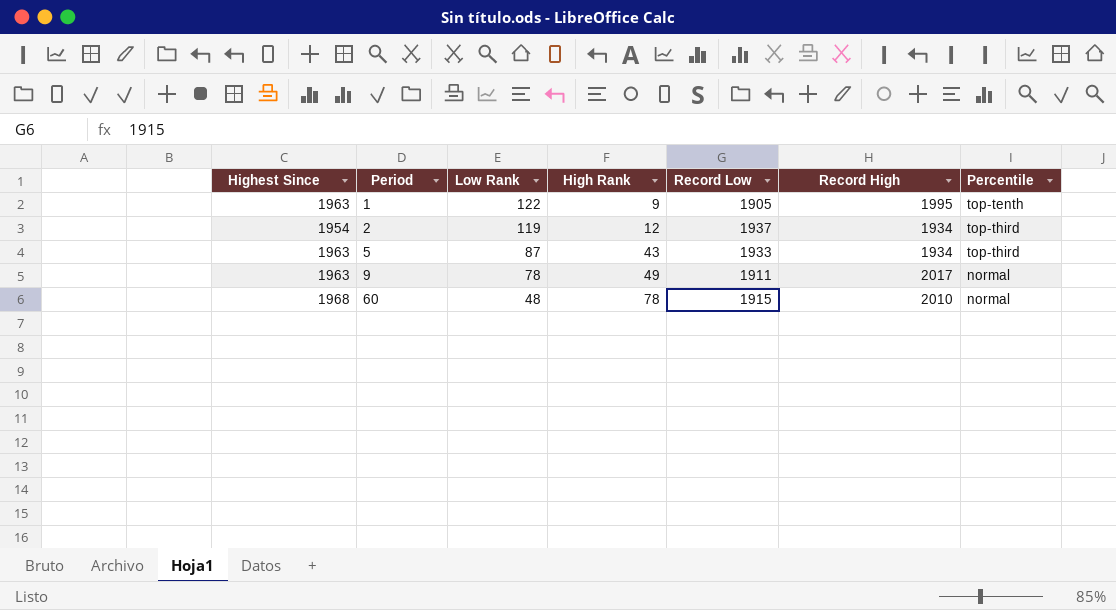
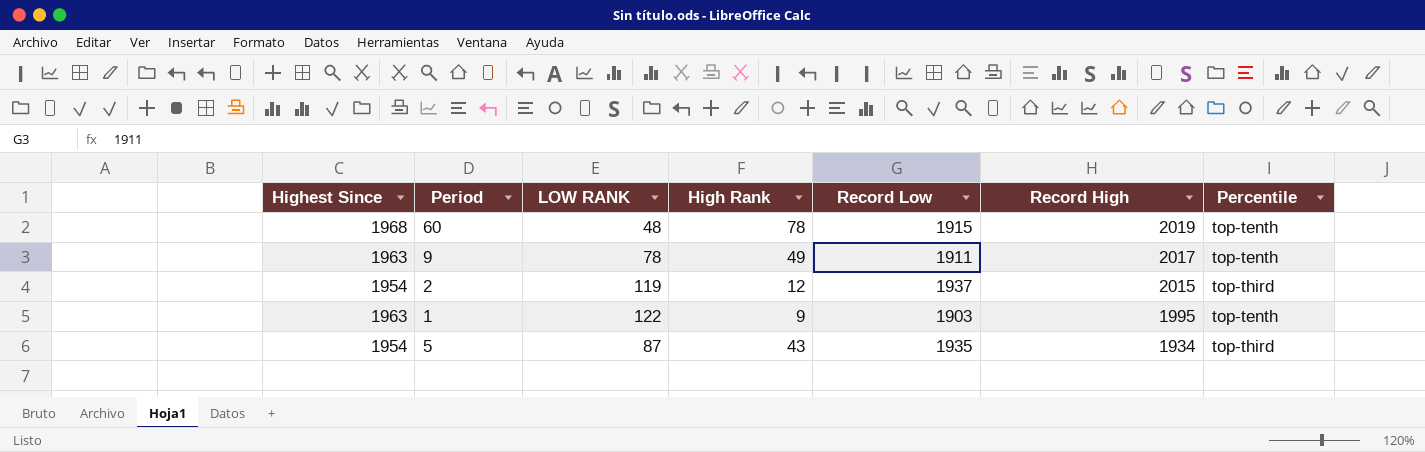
row order: Period ascending -> Record High descending
column name: Low Rank -> LOW RANK
60 | Record High: 2010 -> 2019
60 | Percentile: normal -> top-tenth
9 | Percentile: normal -> top-tenth
2 | Record High: 1934 -> 2015
1 | Record Low: 1905 -> 1903
5 | Highest Since: 1963 -> 1954
5 | Record Low: 1933 -> 1935

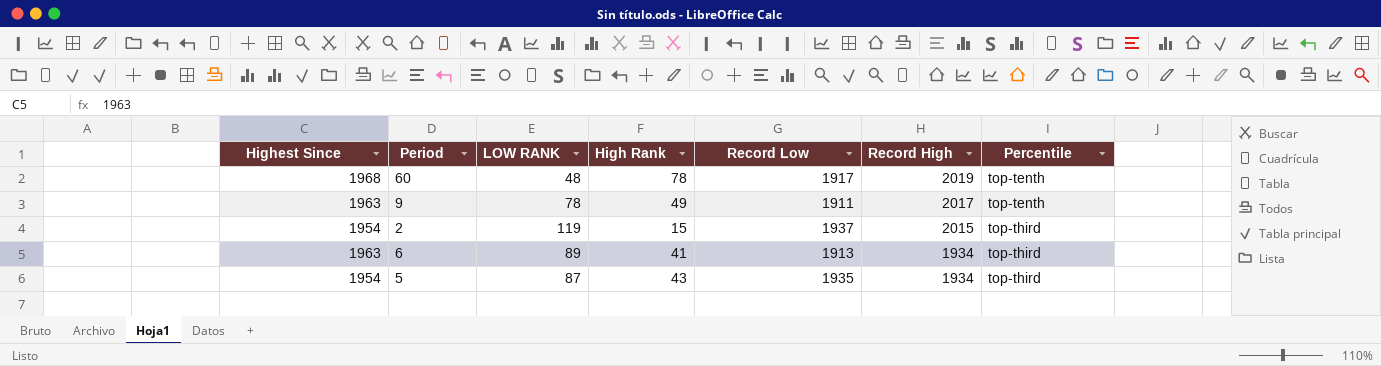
row 1: 1963 | 122 | 9 | 1903 | 1995 | top-tenth -> none
60 | Record Low: 1915 -> 1917
2 | High Rank: 12 -> 15
row 6: none -> 1963 | 89 | 41 | 1913 | 1934 | top-third

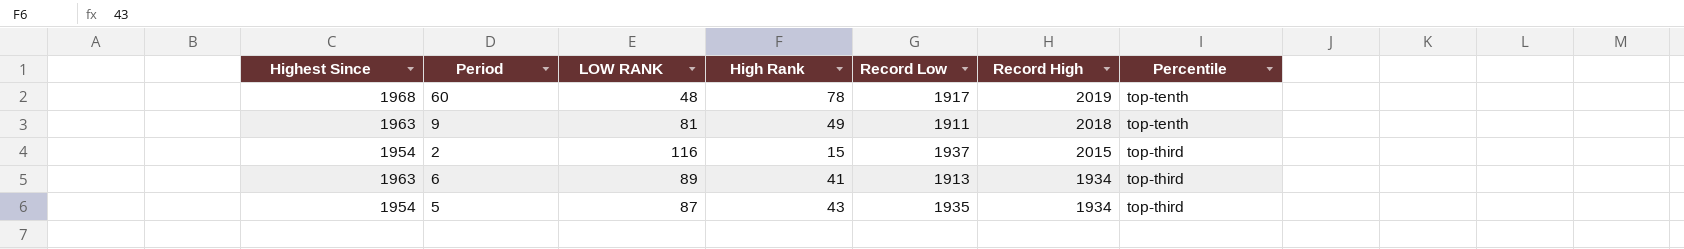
9 | LOW RANK: 78 -> 81
9 | Record High: 2017 -> 2018
2 | LOW RANK: 119 -> 116

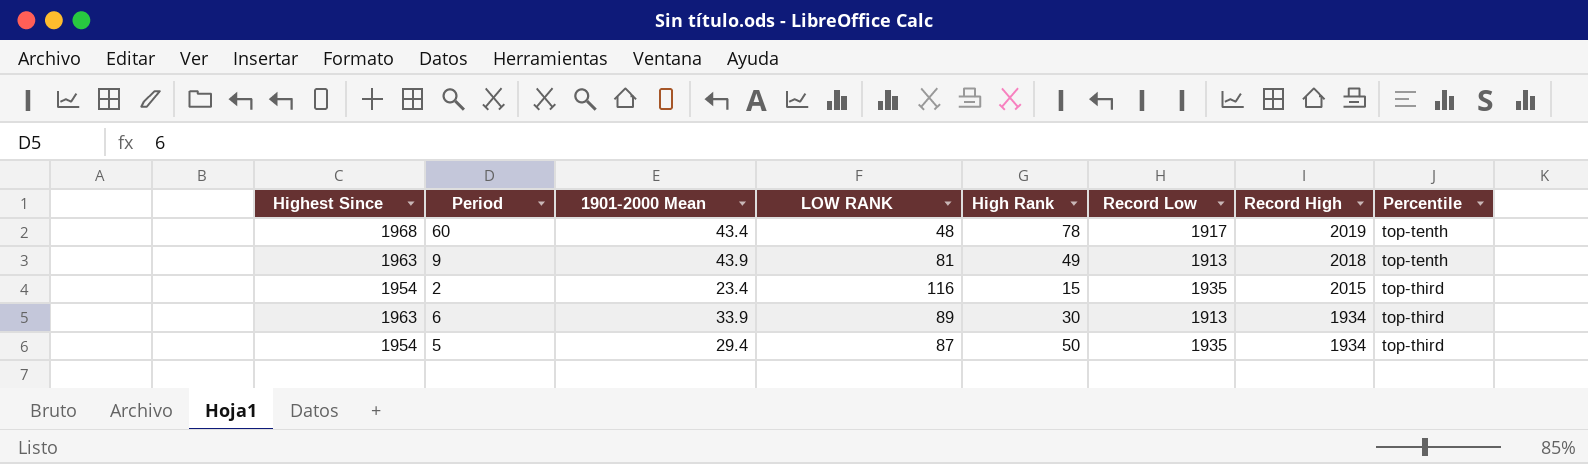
column 1901-2000 Mean | position: none -> 3
9 | Record Low: 1911 -> 1913
2 | Record Low: 1937 -> 1935
6 | High Rank: 41 -> 30
5 | High Rank: 43 -> 50

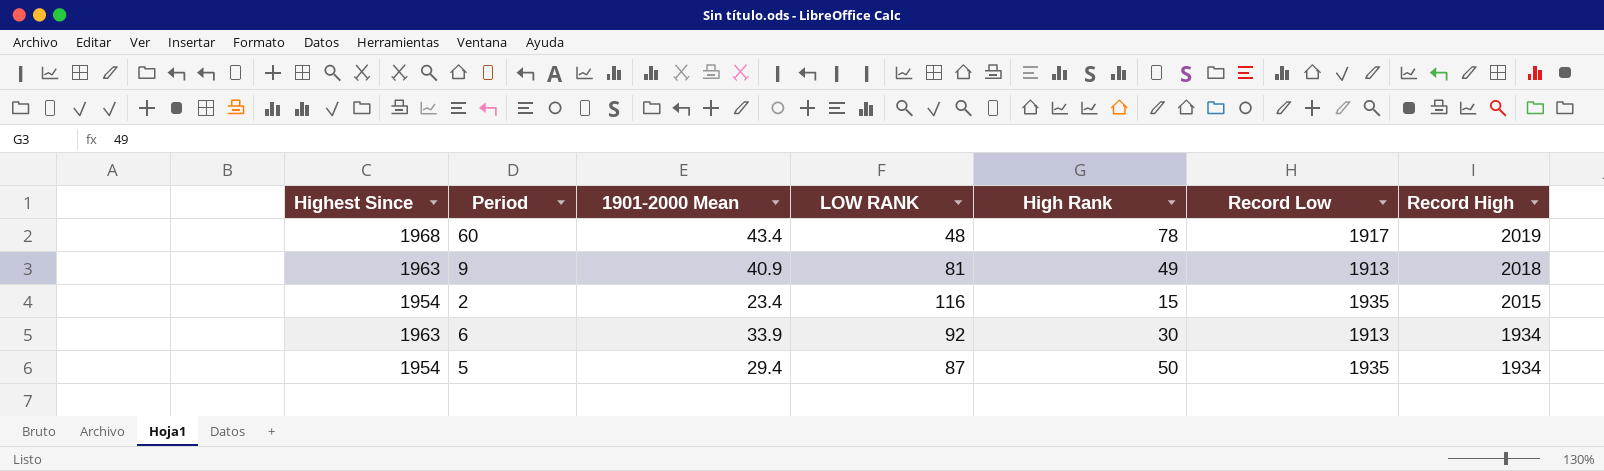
column Percentile | position: 8 -> none
9 | 1901-2000 Mean: 43.9 -> 40.9
6 | LOW RANK: 89 -> 92

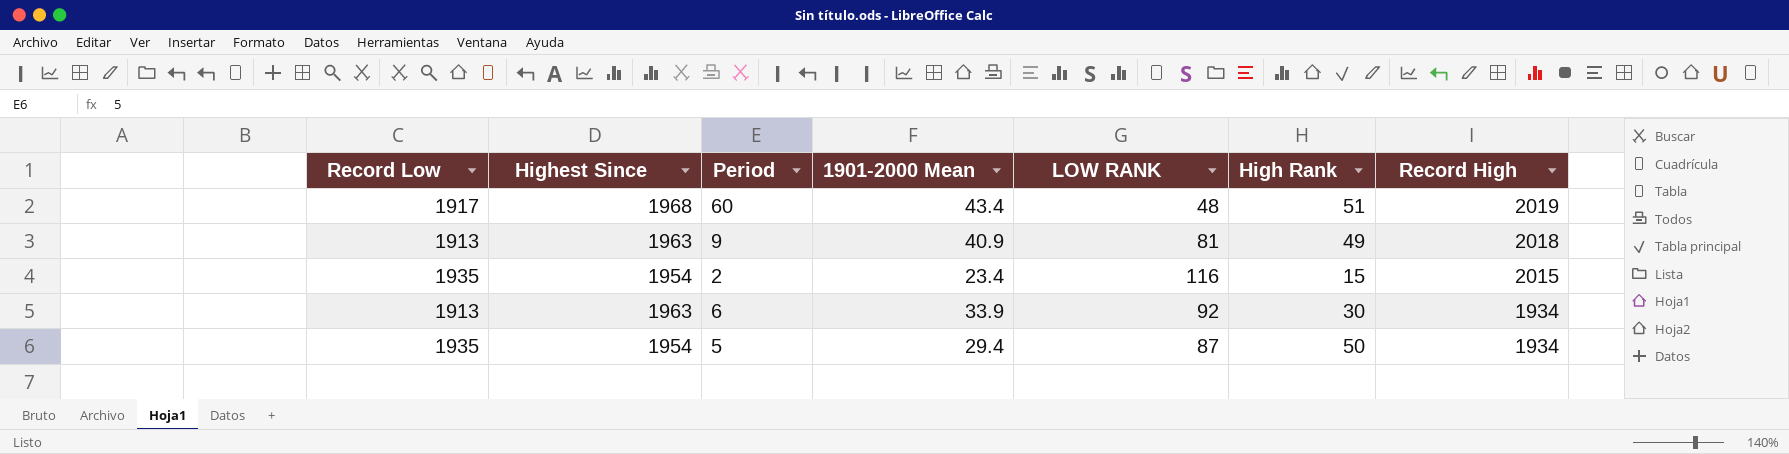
column Record Low | position: 6 -> 1
60 | High Rank: 78 -> 51

